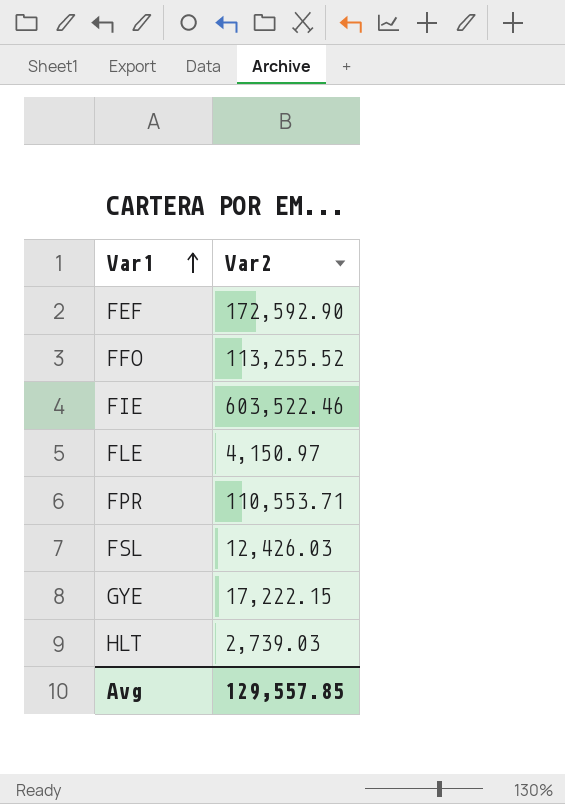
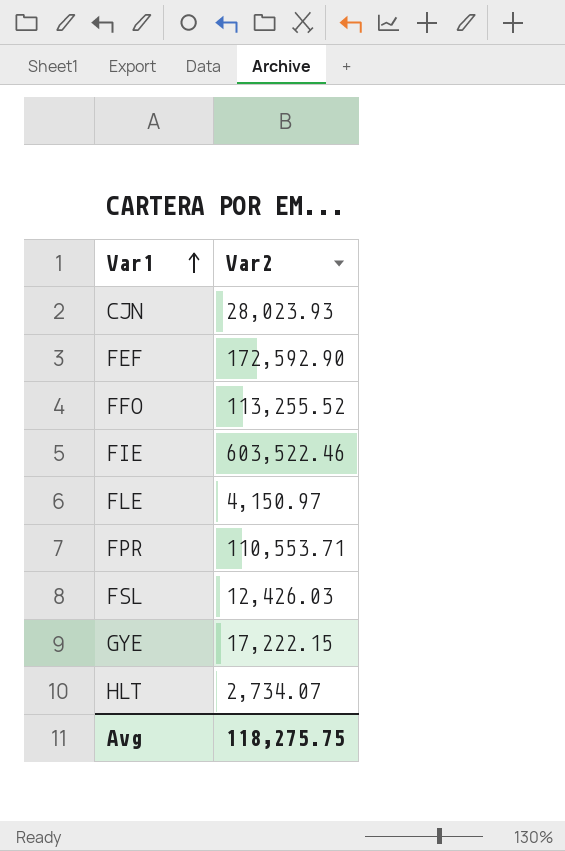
row CJN: none -> 28,023.93
HLT | Var2: 2,739.03 -> 2,734.07
Avg | Var2: 129,557.85 -> 118,275.75

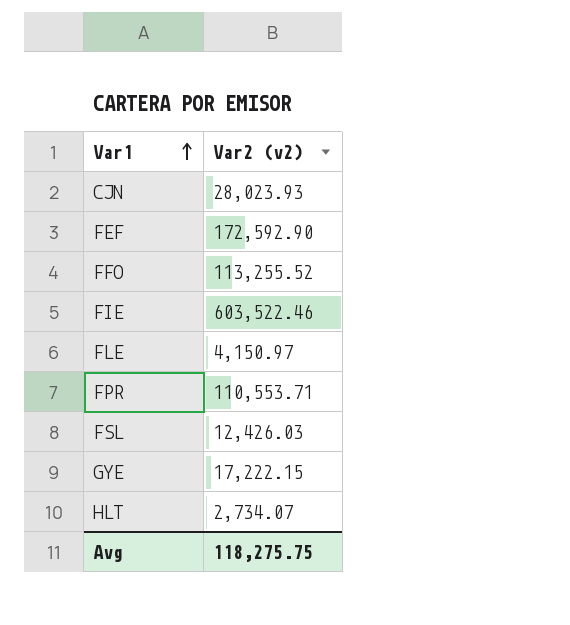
column name: Var2 -> Var2 (v2)

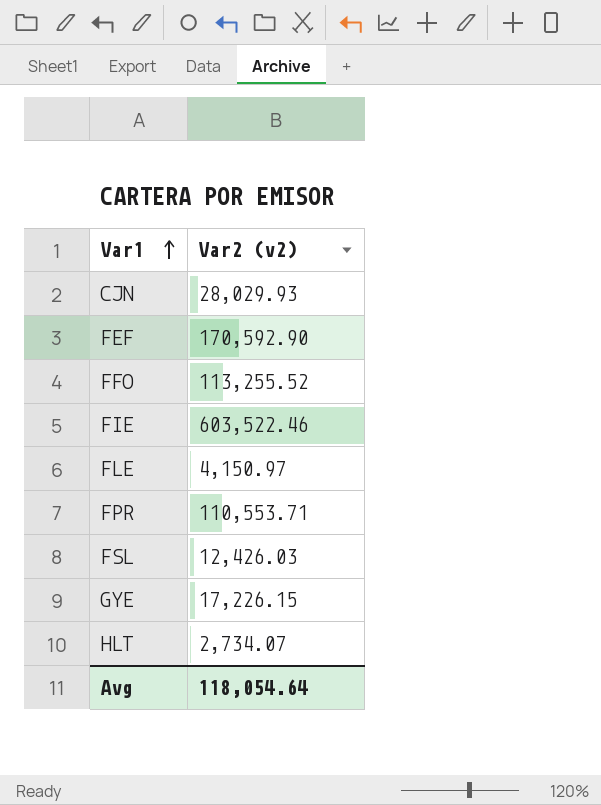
CJN | Var2 (v2): 28,023.93 -> 28,029.93
FEF | Var2 (v2): 172,592.90 -> 170,592.90
GYE | Var2 (v2): 17,222.15 -> 17,226.15
Avg | Var2 (v2): 118,275.75 -> 118,054.64

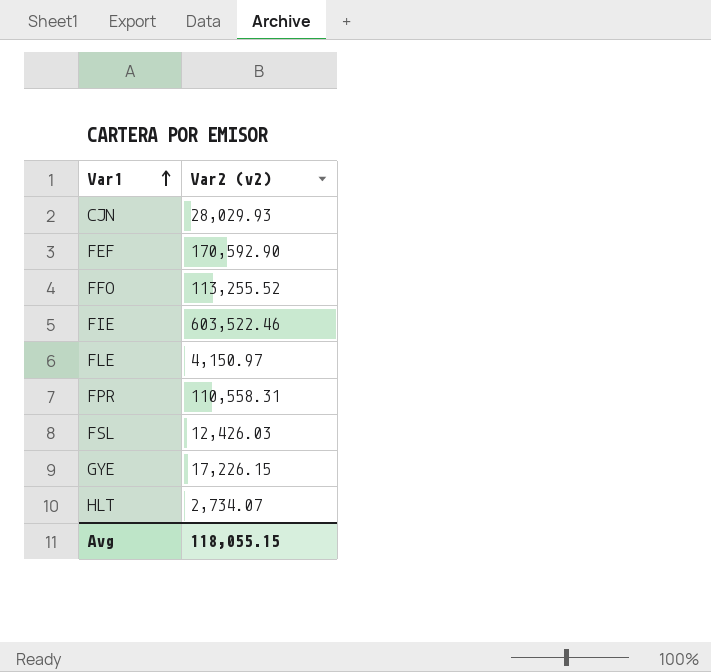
FPR | Var2 (v2): 110,553.71 -> 110,558.31
Avg | Var2 (v2): 118,054.64 -> 118,055.15

